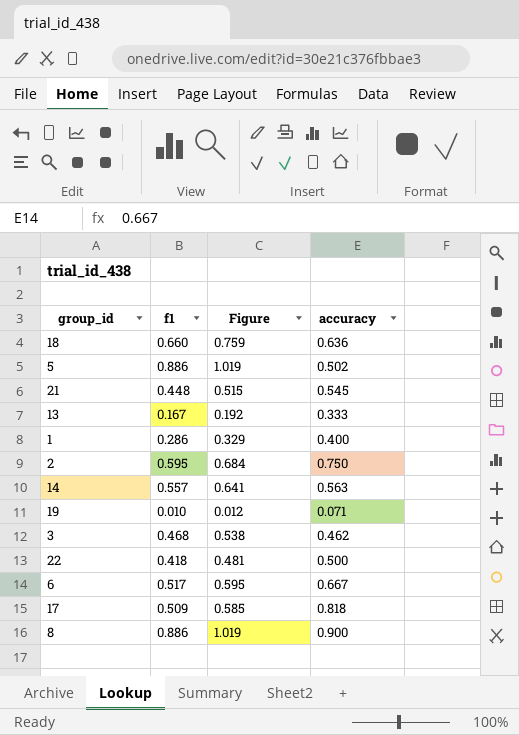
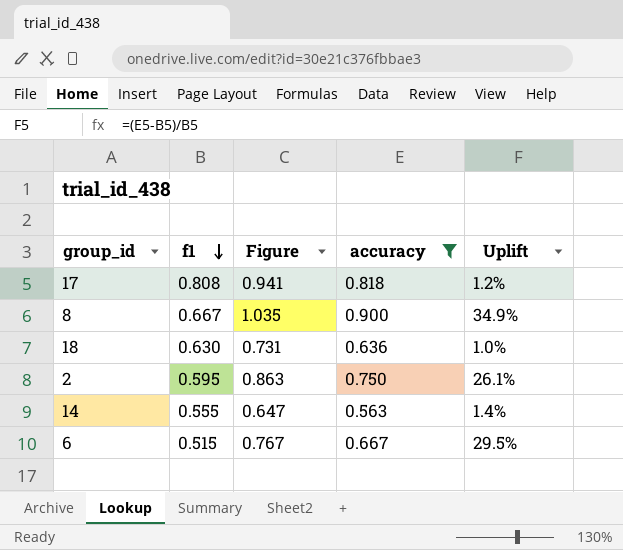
filter: none -> accuracy >= 0.563
row order: none -> f1 descending
column Figure | formula: [f1] * 1.15 -> [accuracy] * 1.15
column Uplift | formula: none -> ([accuracy] - [f1]) / [f1]
17 | f1: 0.509 -> 0.808
8 | f1: 0.886 -> 0.667
18 | f1: 0.660 -> 0.630
14 | f1: 0.557 -> 0.555
6 | f1: 0.517 -> 0.515

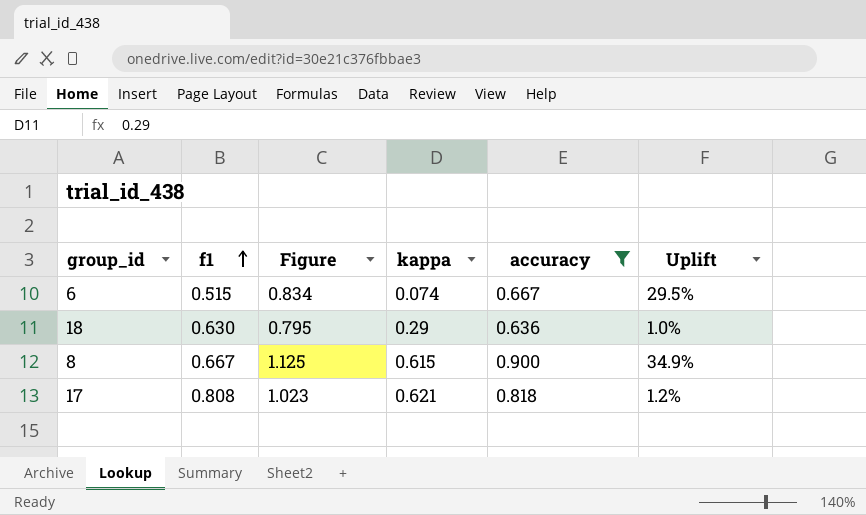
row order: f1 descending -> f1 ascending
column Figure | formula: [accuracy] * 1.15 -> [accuracy] * 1.25
column kappa | position: none -> 4
row 2: 0.595 | 0.863 | 0.750 | 26.1% -> none
row 14: 0.555 | 0.647 | 0.563 | 1.4% -> none

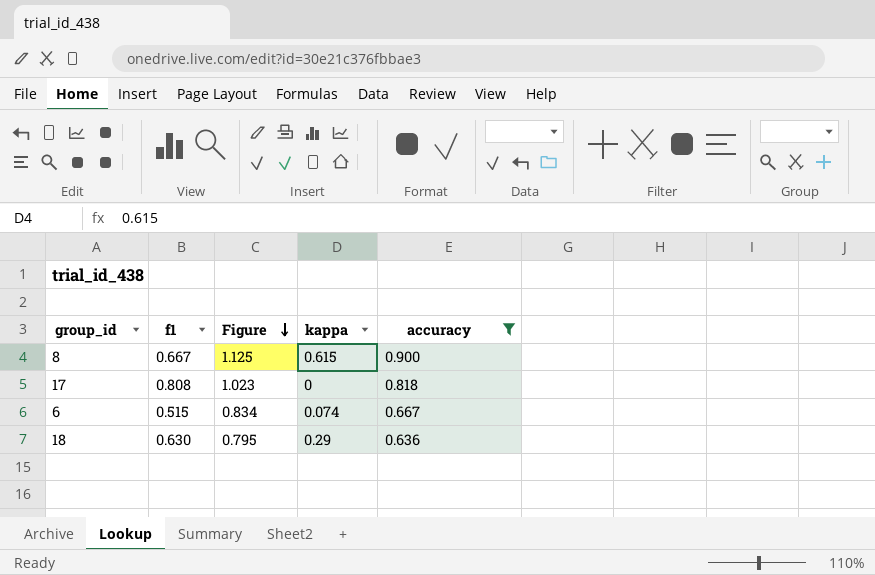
row order: f1 ascending -> Figure descending
column Uplift | formula: ([accuracy] - [f1]) / [f1] -> none
17 | kappa: 0.621 -> 0

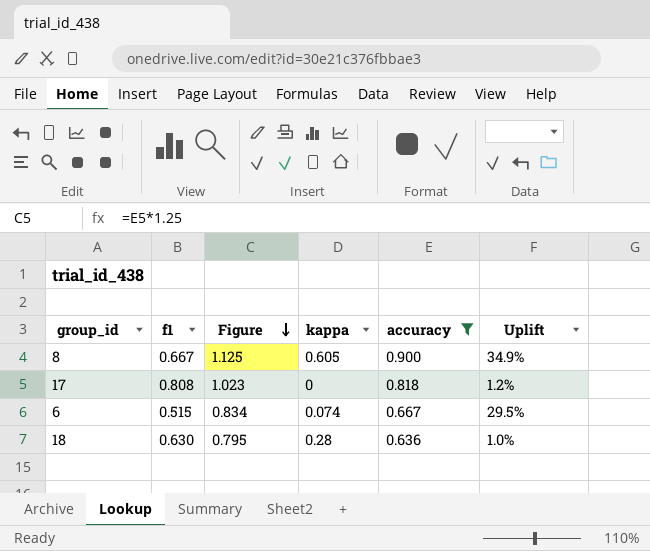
column Uplift | formula: none -> ([accuracy] - [f1]) / [f1]
8 | kappa: 0.615 -> 0.605
18 | kappa: 0.29 -> 0.28

